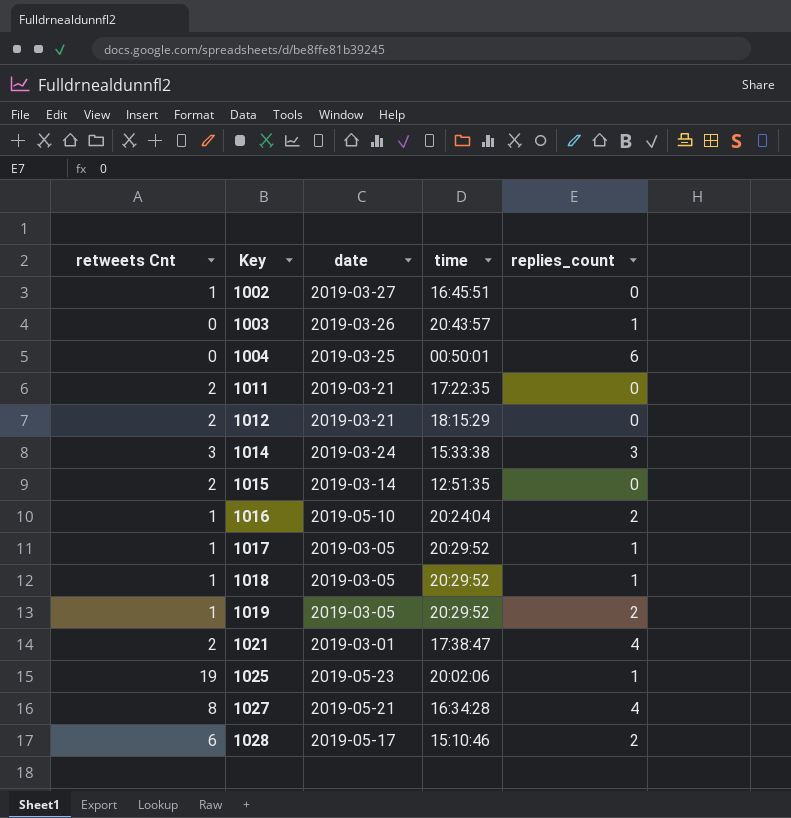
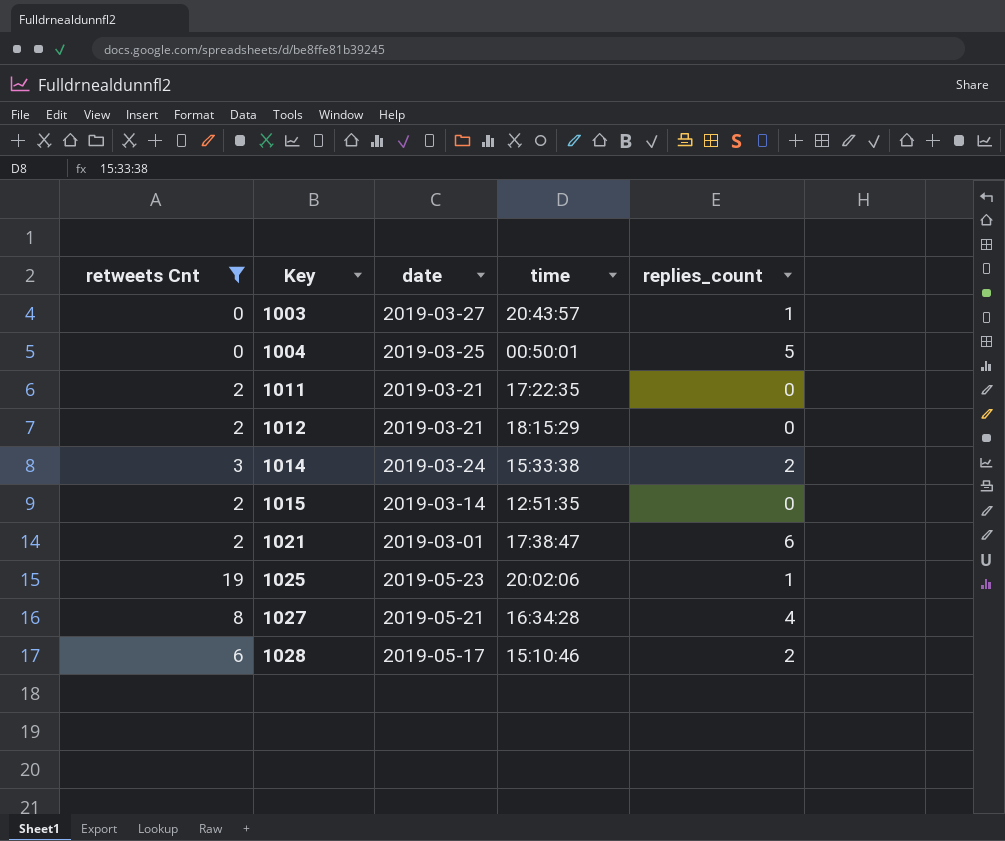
filter: none -> retweets Cnt != 1
1003 | date: 2019-03-26 -> 2019-03-27
1004 | replies_count: 6 -> 5
1014 | replies_count: 3 -> 2
1021 | replies_count: 4 -> 6

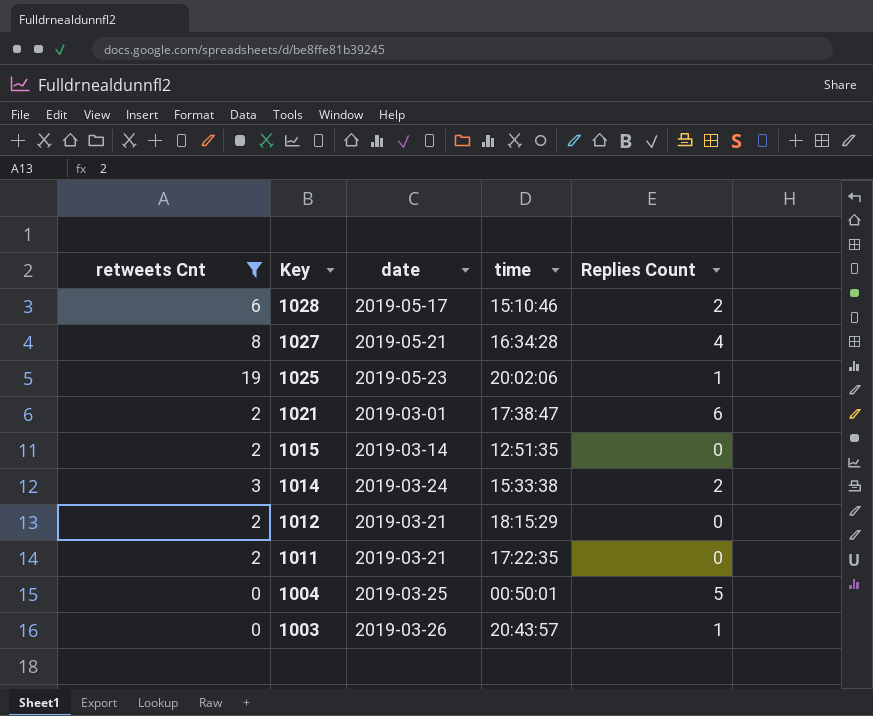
row order: Key ascending -> Key descending
column name: replies_count -> Replies Count
1003 | date: 2019-03-27 -> 2019-03-26

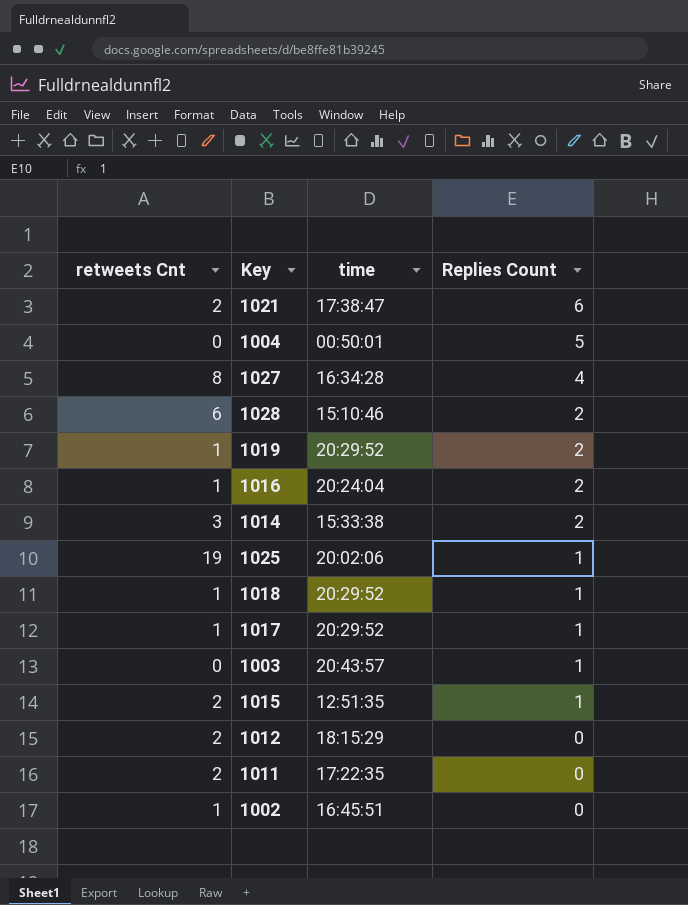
filter: retweets Cnt != 1 -> none
row order: Key descending -> Replies Count descending
column date | position: 3 -> none
1015 | Replies Count: 0 -> 1

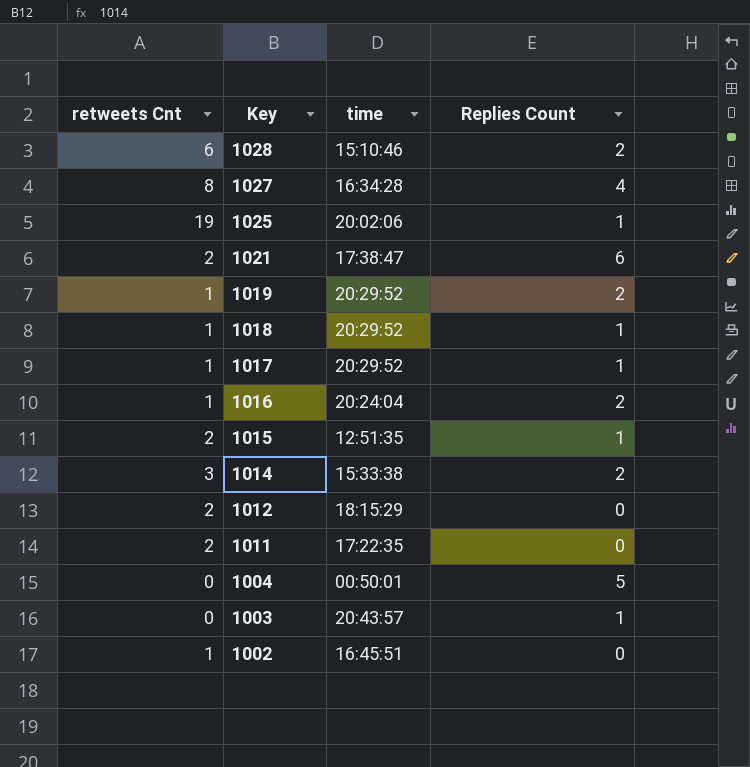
row order: Replies Count descending -> Key descending

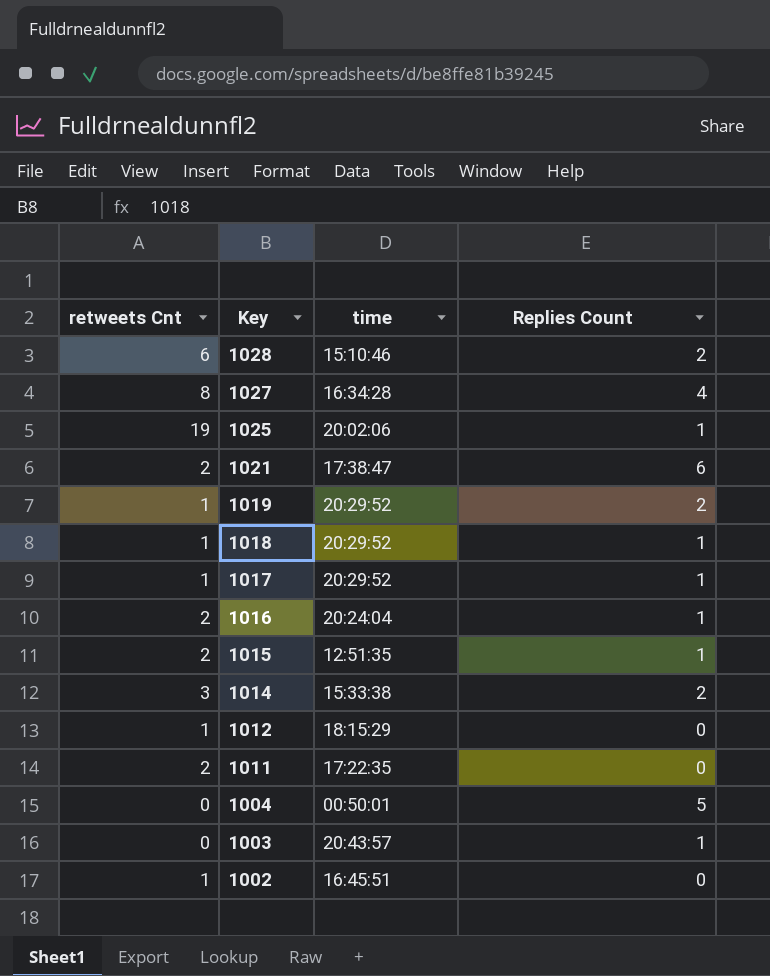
1016 | retweets Cnt: 1 -> 2
1016 | Replies Count: 2 -> 1
1012 | retweets Cnt: 2 -> 1

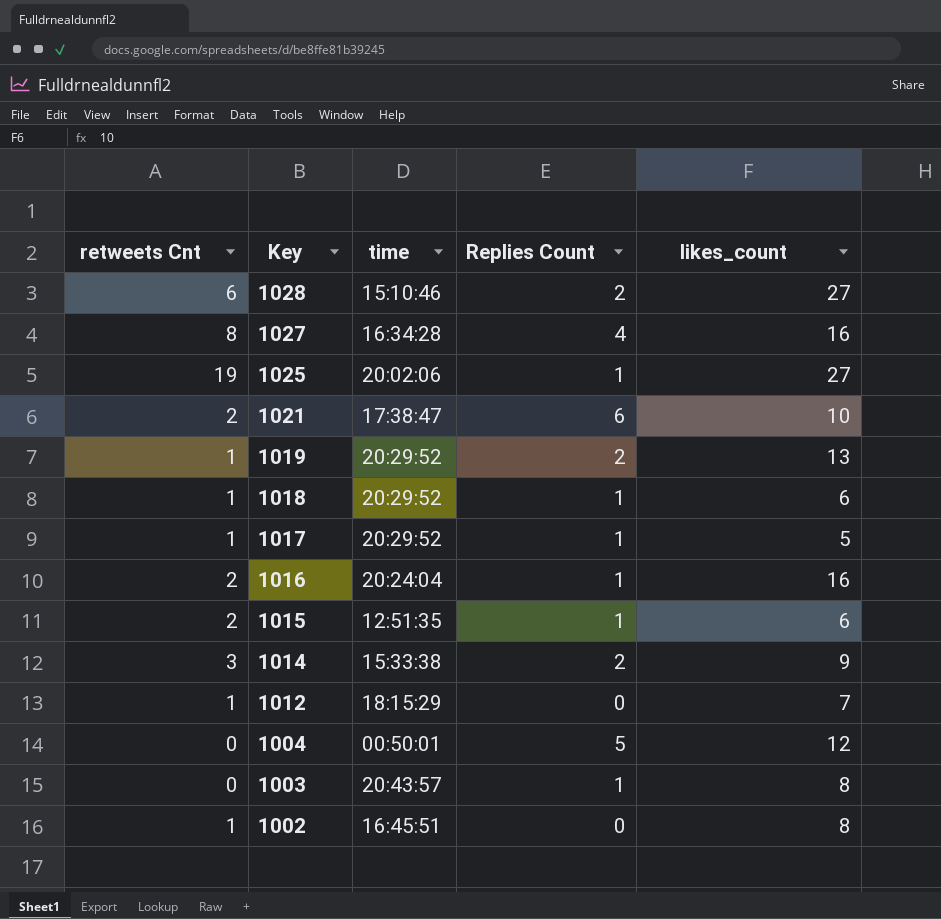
column likes_count | position: none -> 5
row 1011: 2 | 17:22:35 | 0 -> none

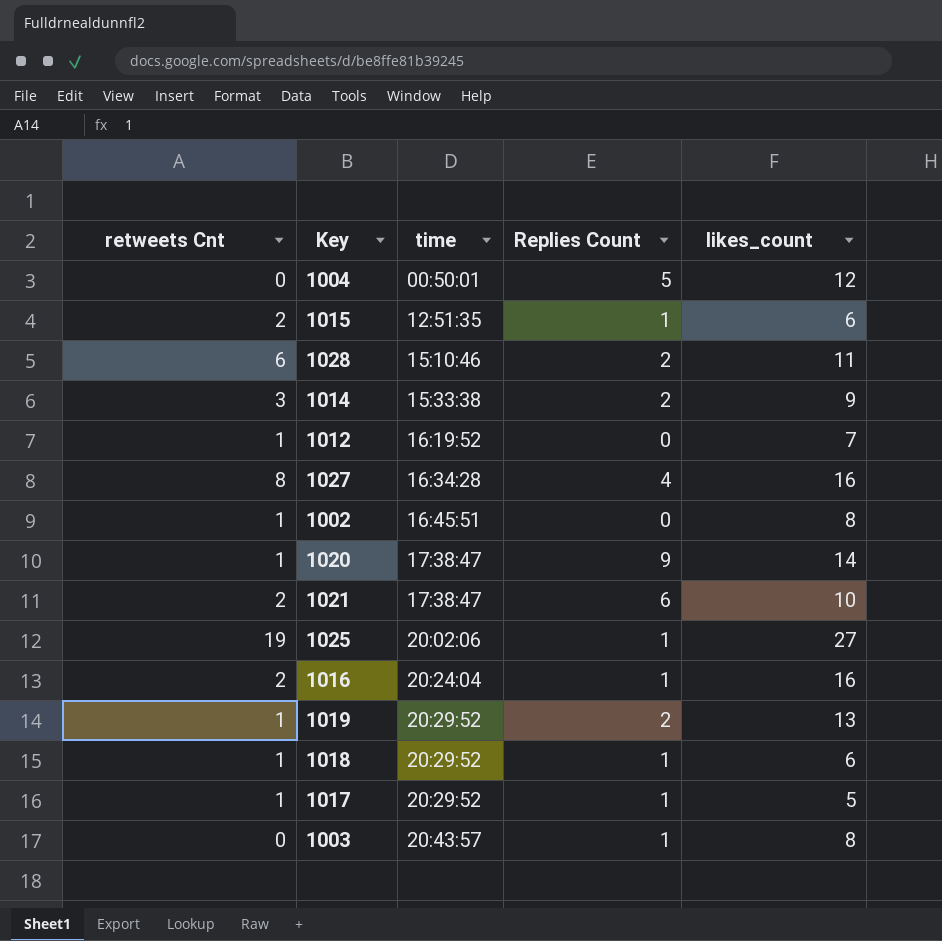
row order: Key descending -> time ascending
1028 | likes_count: 27 -> 11
1012 | time: 18:15:29 -> 16:19:52
row 1020: none -> 1 | 17:38:47 | 9 | 14

